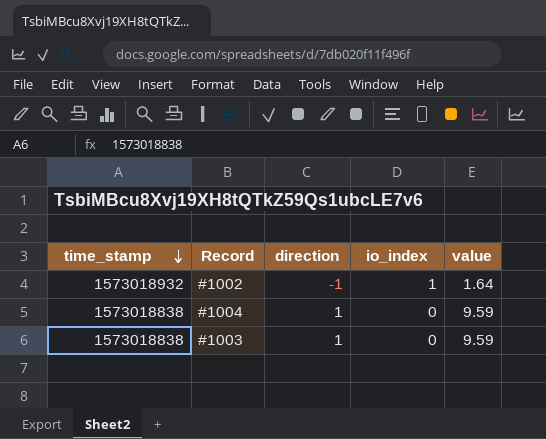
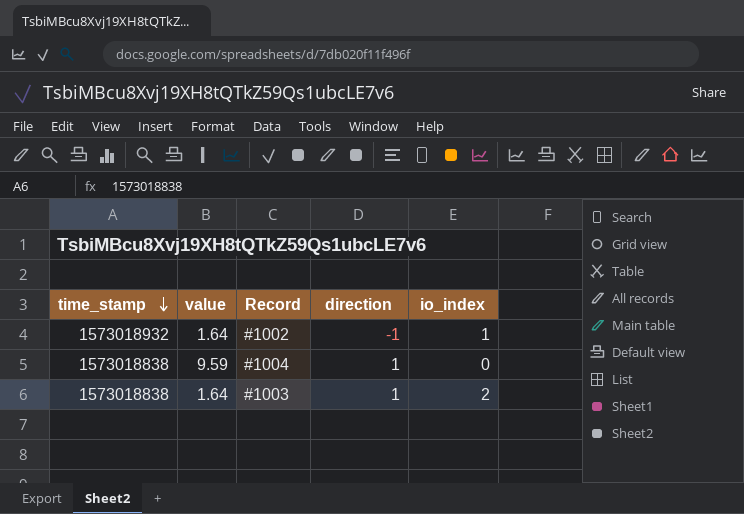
column value | position: 5 -> 2
#1003 | value: 9.59 -> 1.64
#1003 | io_index: 0 -> 2

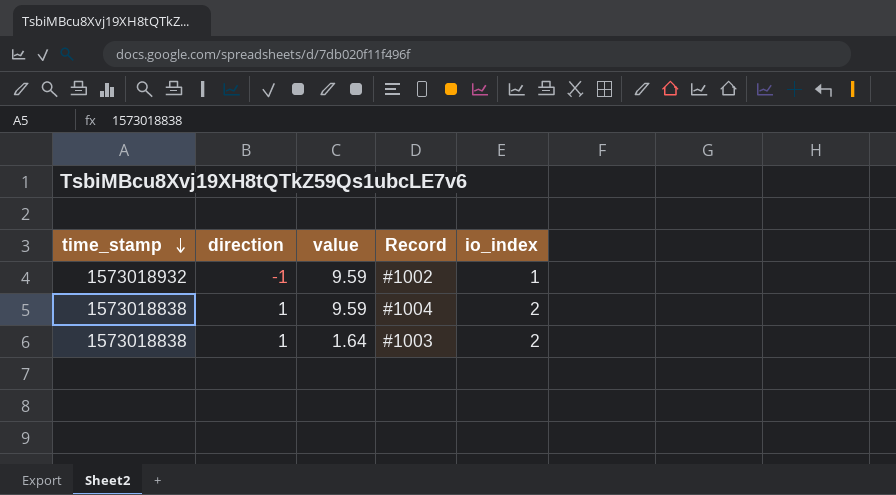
column direction | position: 4 -> 2
#1002 | value: 1.64 -> 9.59
#1004 | io_index: 0 -> 2

